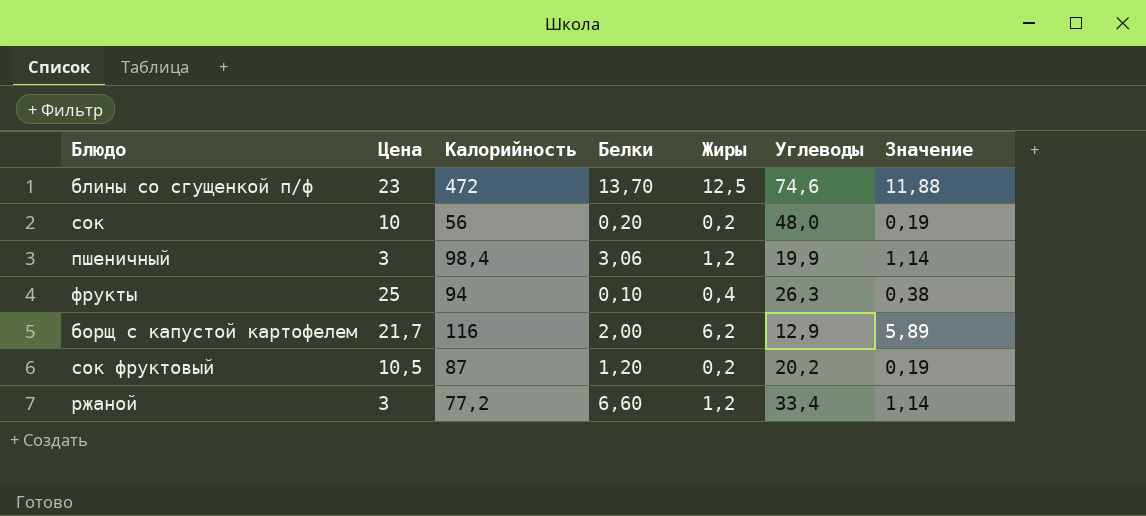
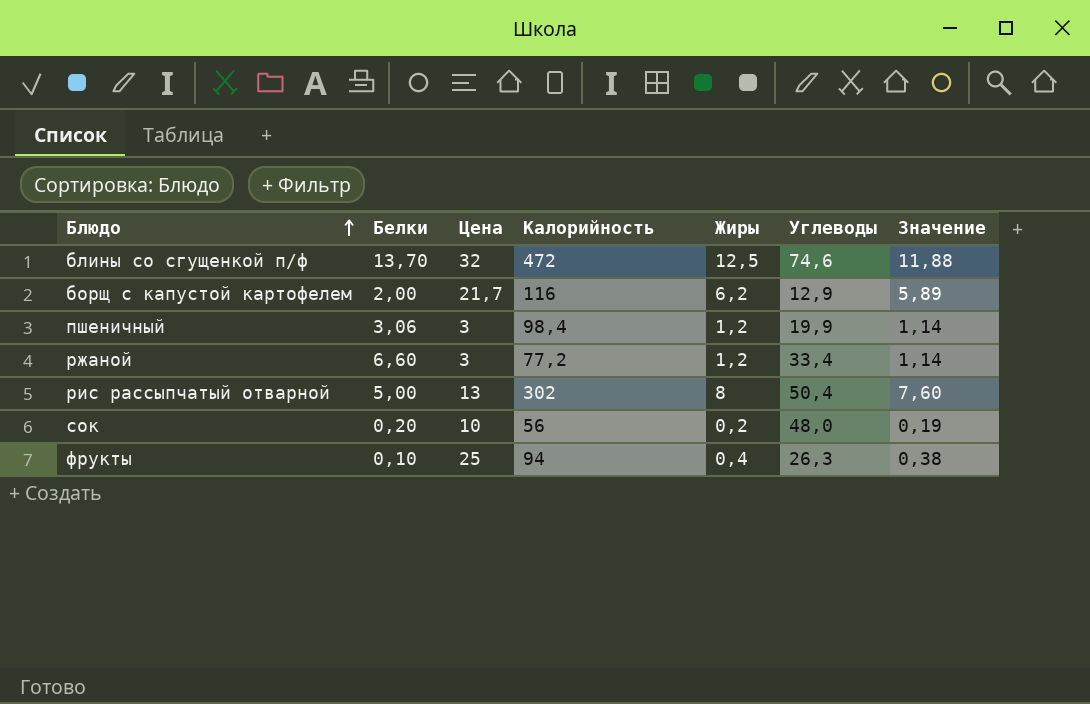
row order: none -> Блюдо ascending
column Белки | position: 4 -> 2
row сок фруктовый: 10,5 | 87 | 1,20 | 0,2 | 20,2 | 0,19 -> none
блины со сгущенкой п/ф | Цена: 23 -> 32
row рис рассыпчатый отварной: none -> 5,00 | 13 | 302 | 8 | 50,4 | 7,60

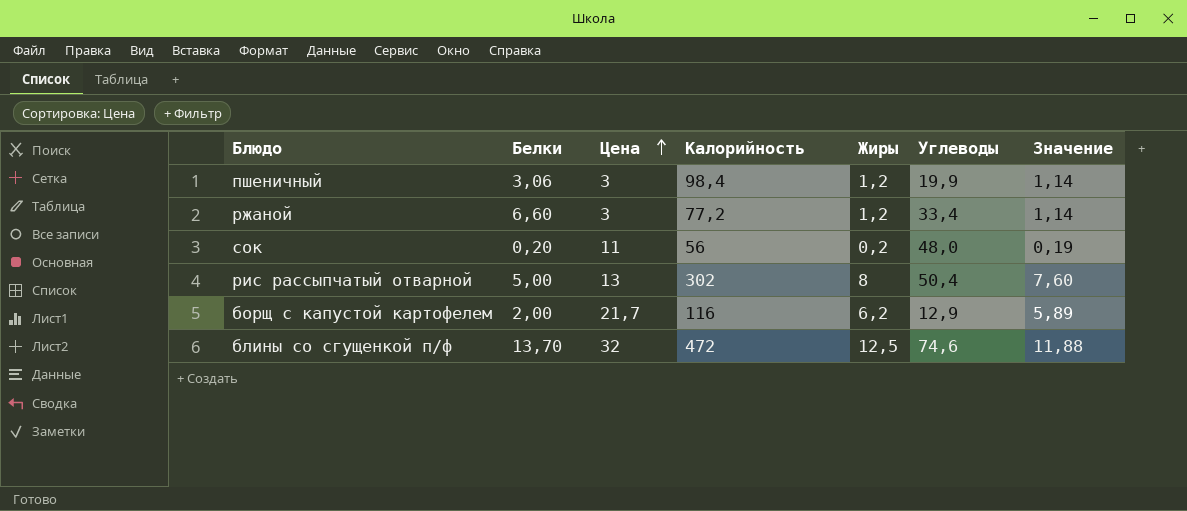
row order: Блюдо ascending -> Цена ascending
row фрукты: 0,10 | 25 | 94 | 0,4 | 26,3 | 0,38 -> none
сок | Цена: 10 -> 11

